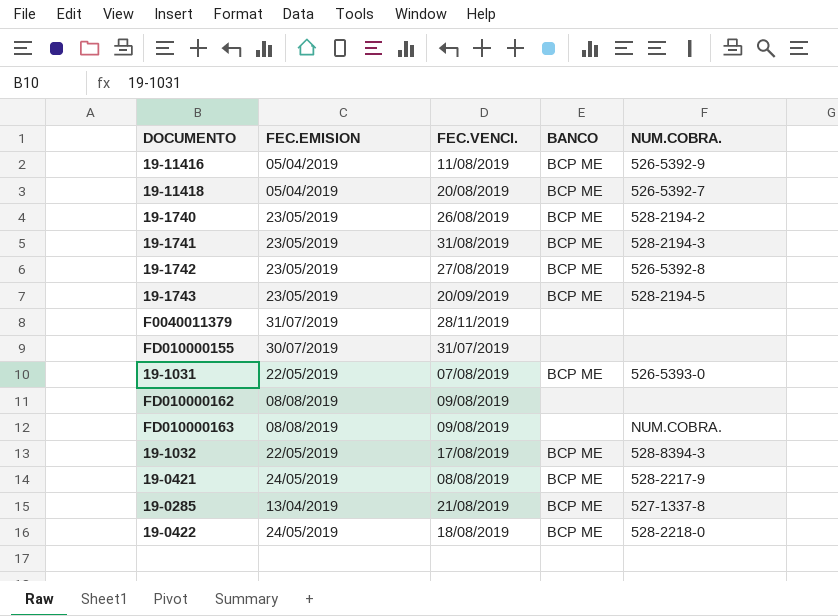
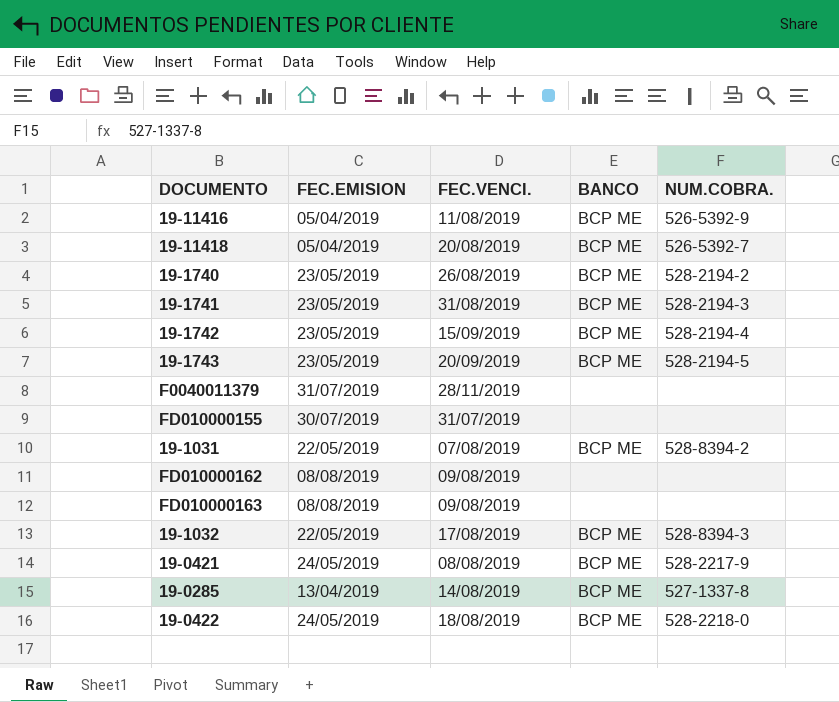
19-1742 | FEC.VENCI.: 27/08/2019 -> 15/09/2019
19-1742 | NUM.COBRA.: 526-5392-8 -> 528-2194-4
19-1031 | NUM.COBRA.: 526-5393-0 -> 528-8394-2
FD010000163 | NUM.COBRA.: NUM.COBRA. -> none
19-0285 | FEC.VENCI.: 21/08/2019 -> 14/08/2019

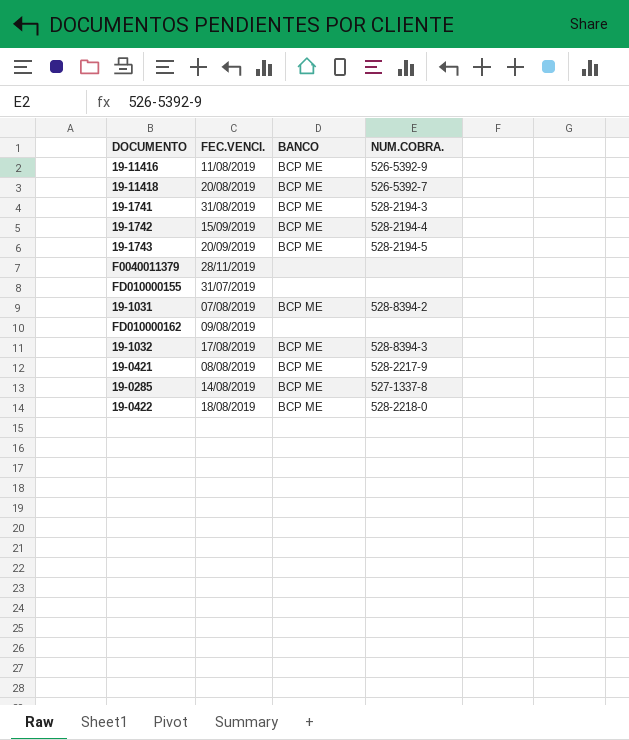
column FEC.EMISION | position: 2 -> none
row 19-1740: 23/05/2019 | 26/08/2019 | BCP ME | 528-2194-2 -> none
row FD010000163: 08/08/2019 | 09/08/2019 | none | none -> none

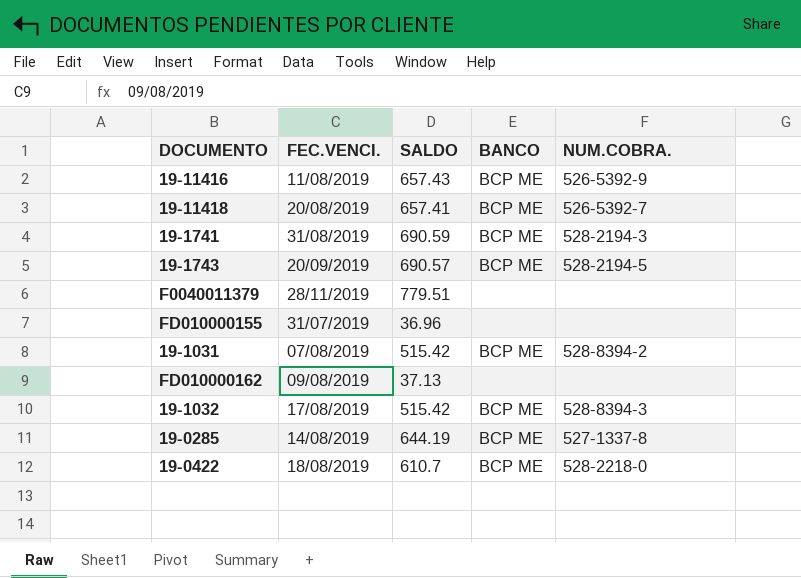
column SALDO | position: none -> 3
row 19-1742: 15/09/2019 | BCP ME | 528-2194-4 -> none
row 19-0421: 08/08/2019 | BCP ME | 528-2217-9 -> none

